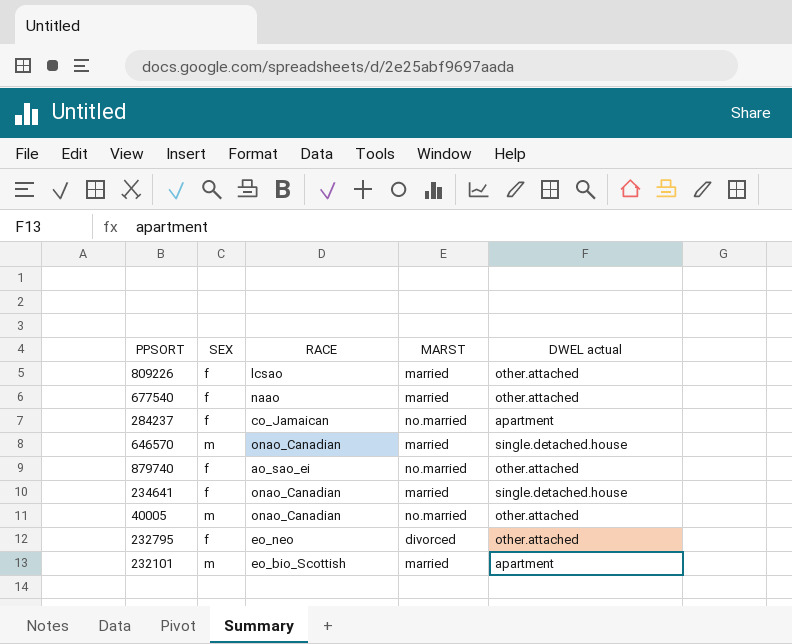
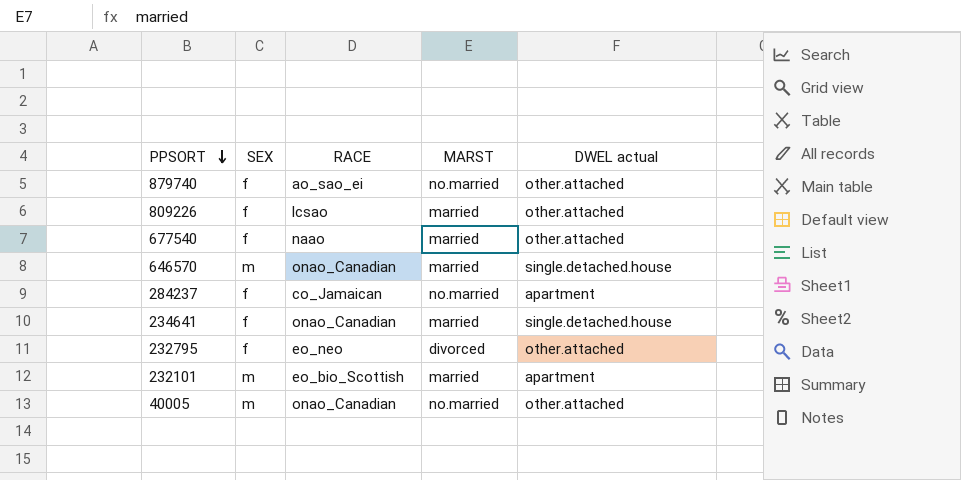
row order: none -> PPSORT descending

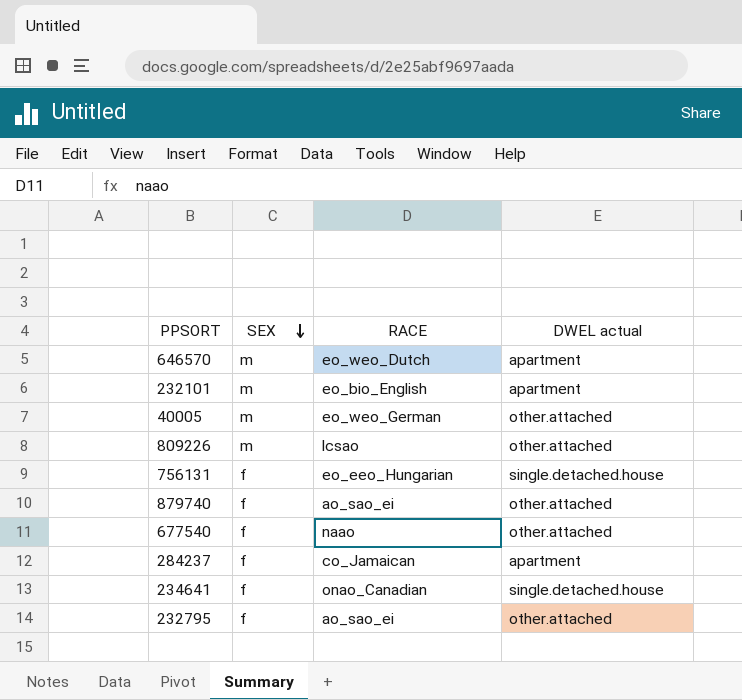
row order: PPSORT descending -> SEX descending
column MARST | position: 4 -> none
646570 | RACE: onao_Canadian -> eo_weo_Dutch
646570 | DWEL actual: single.detached.house -> apartment
232101 | RACE: eo_bio_Scottish -> eo_bio_English
40005 | RACE: onao_Canadian -> eo_weo_German
809226 | SEX: f -> m
row 756131: none -> f | eo_eeo_Hungarian | single.detached.house
232795 | RACE: eo_neo -> ao_sao_ei

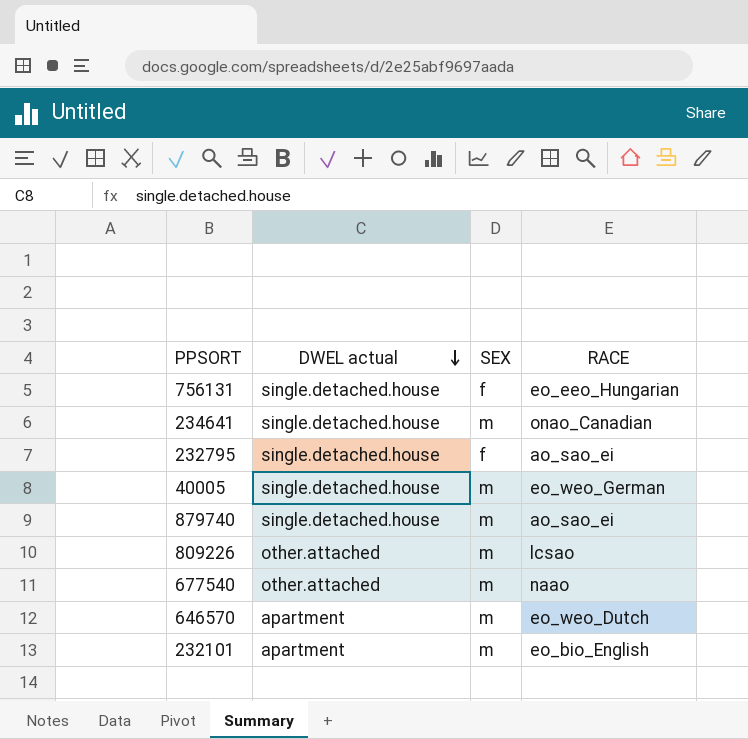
row order: SEX descending -> DWEL actual descending
column DWEL actual | position: 4 -> 2
row 284237: f | co_Jamaican | apartment -> none
234641 | SEX: f -> m
232795 | DWEL actual: other.attached -> single.detached.house
40005 | DWEL actual: other.attached -> single.detached.house
879740 | DWEL actual: other.attached -> single.detached.house
879740 | SEX: f -> m
677540 | SEX: f -> m

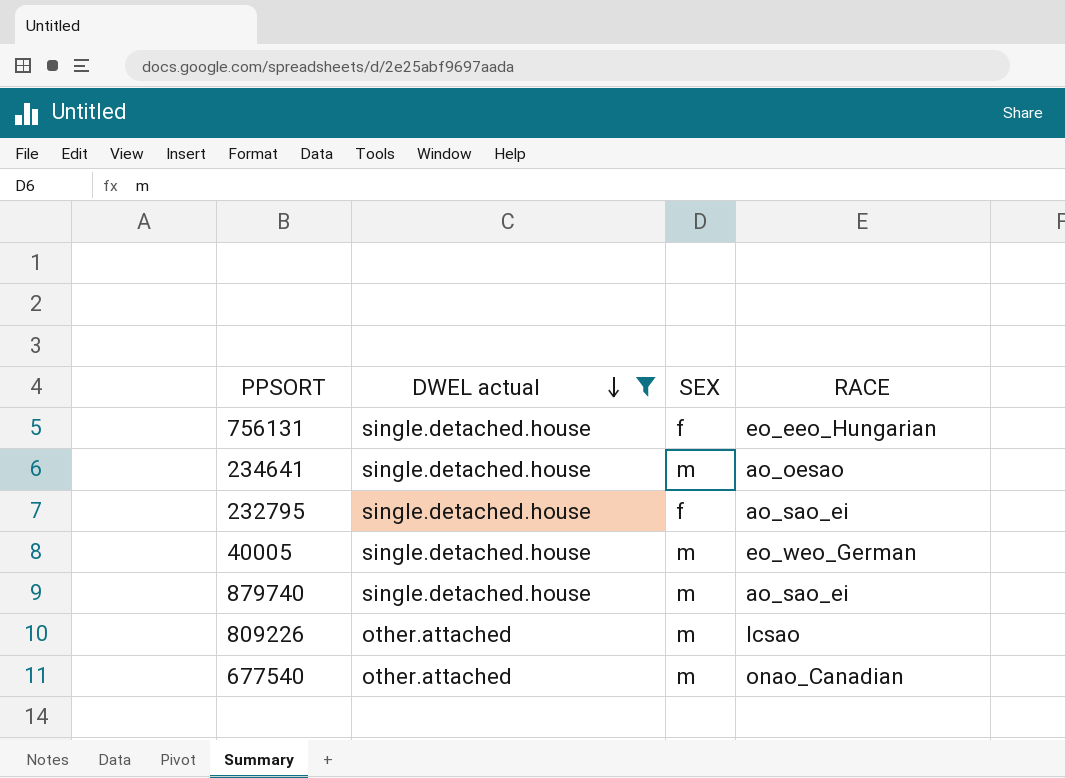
filter: none -> DWEL actual != apartment
234641 | RACE: onao_Canadian -> ao_oesao
677540 | RACE: naao -> onao_Canadian

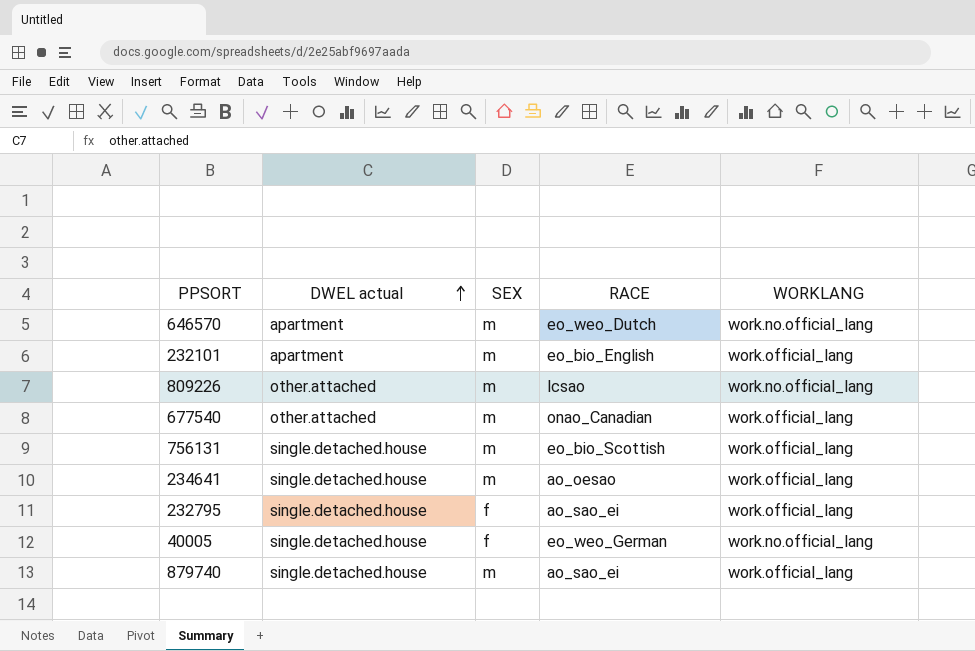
filter: DWEL actual != apartment -> none
row order: DWEL actual descending -> DWEL actual ascending
column WORKLANG | position: none -> 5
756131 | SEX: f -> m
756131 | RACE: eo_eeo_Hungarian -> eo_bio_Scottish
40005 | SEX: m -> f

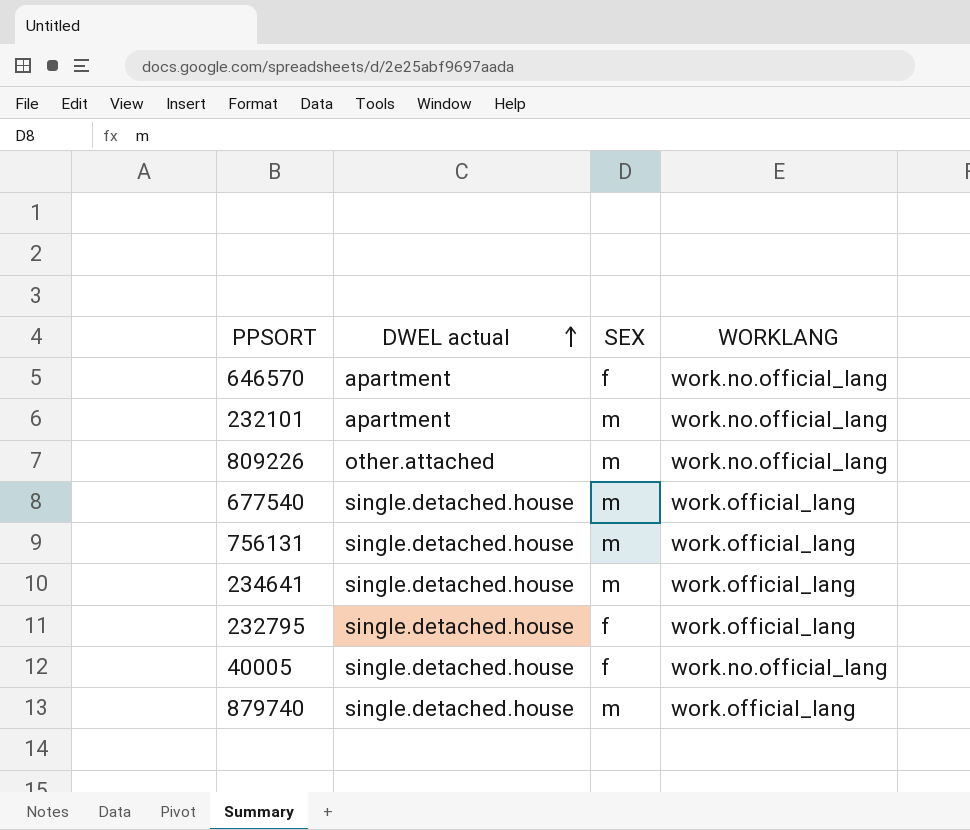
column RACE | position: 4 -> none
646570 | SEX: m -> f
232101 | WORKLANG: work.official_lang -> work.no.official_lang
677540 | DWEL actual: other.attached -> single.detached.house

